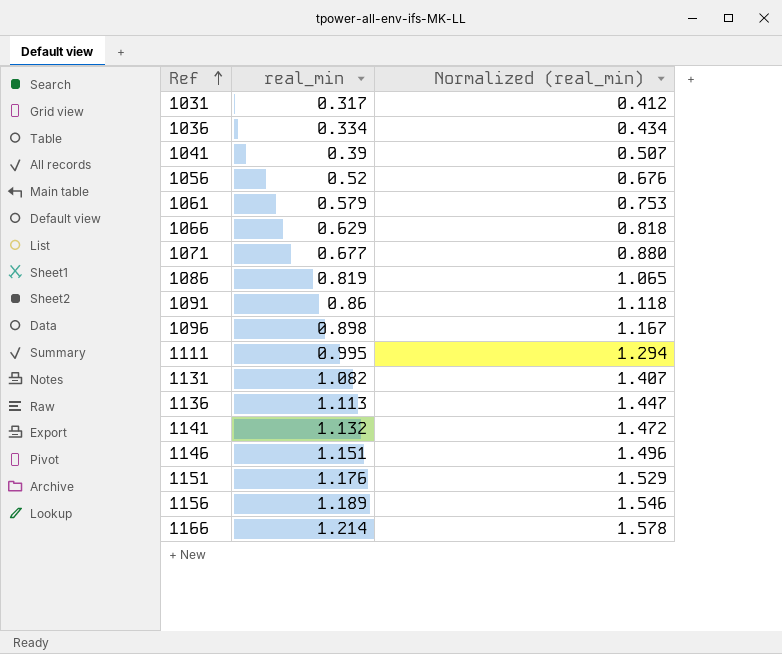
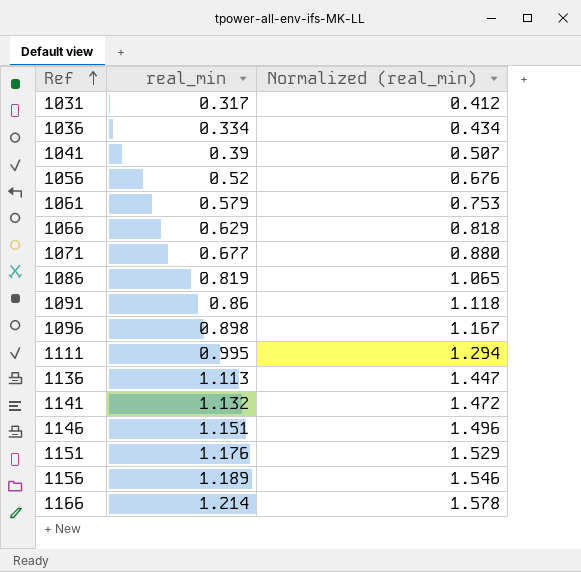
row 1131: 1.082 | 1.407 -> none

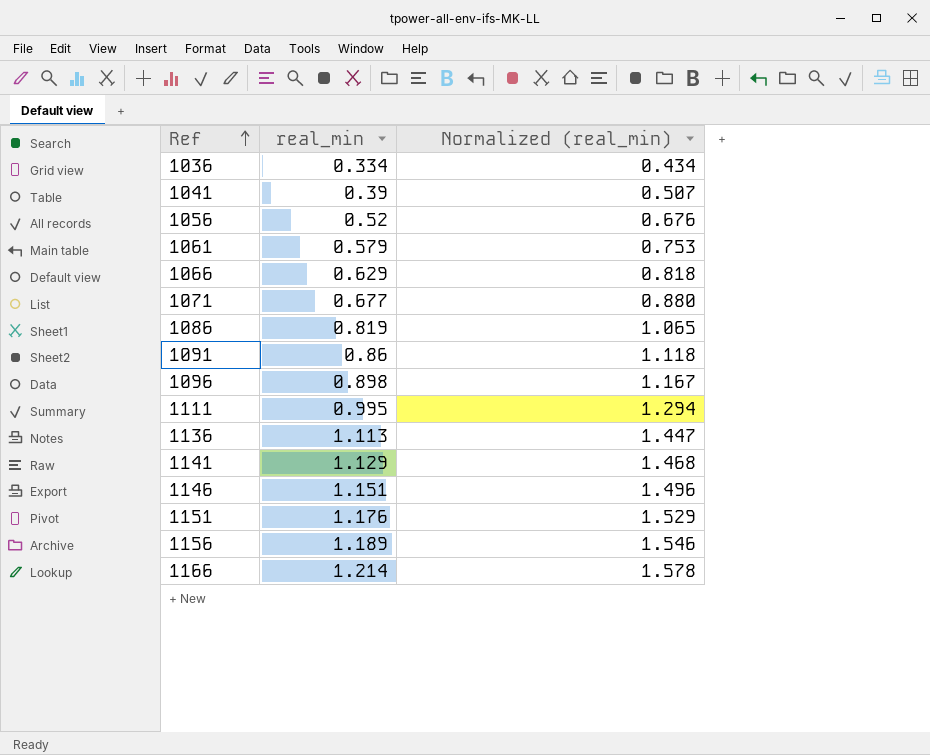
row 1031: 0.317 | 0.412 -> none
1141 | real_min: 1.132 -> 1.129
1141 | Normalized (real_min): 1.472 -> 1.468

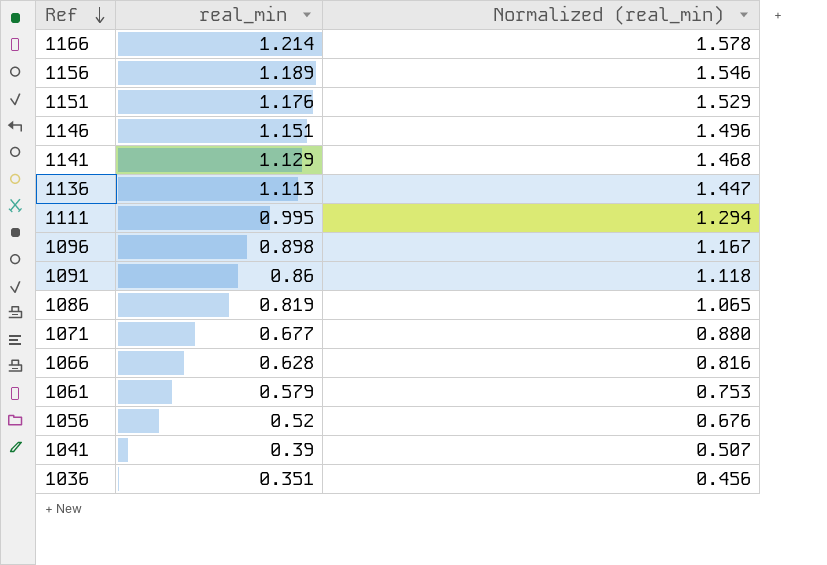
row order: Ref ascending -> Ref descending
1066 | real_min: 0.629 -> 0.628
1066 | Normalized (real_min): 0.818 -> 0.816
1036 | real_min: 0.334 -> 0.351
1036 | Normalized (real_min): 0.434 -> 0.456

